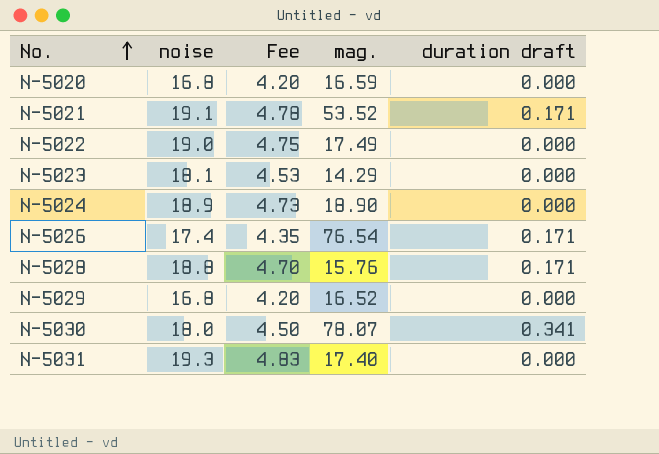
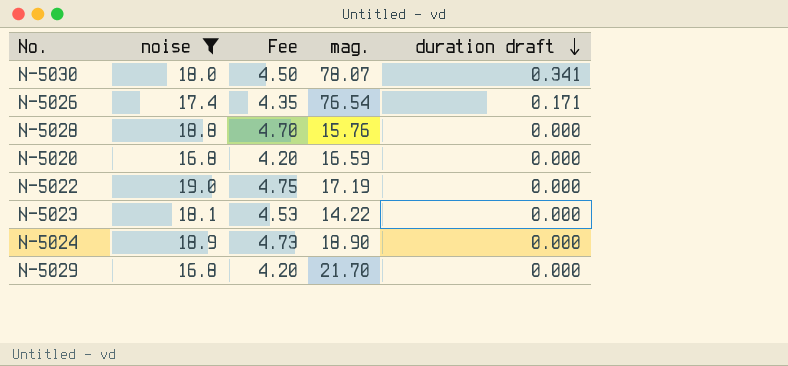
filter: none -> noise <= 19.0
row order: No. ascending -> duration draft descending
N-5028 | duration draft: 0.171 -> 0.000
N-5022 | mag.: 17.49 -> 17.19
N-5023 | mag.: 14.29 -> 14.22
N-5029 | mag.: 16.52 -> 21.70

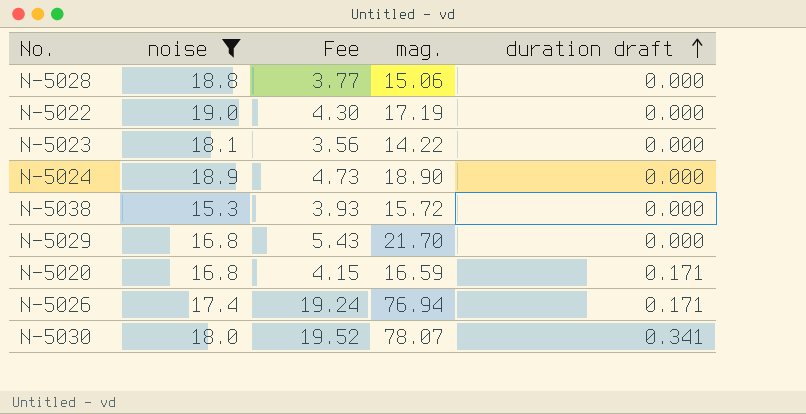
row order: duration draft descending -> duration draft ascending
column Fee | formula: [noise] * 0.25 -> [mag.] * 0.25
N-5028 | mag.: 15.76 -> 15.06
row N-5038: none -> 15.3 | 3.93 | 15.72 | 0.000
N-5020 | duration draft: 0.000 -> 0.171
N-5026 | mag.: 76.54 -> 76.94

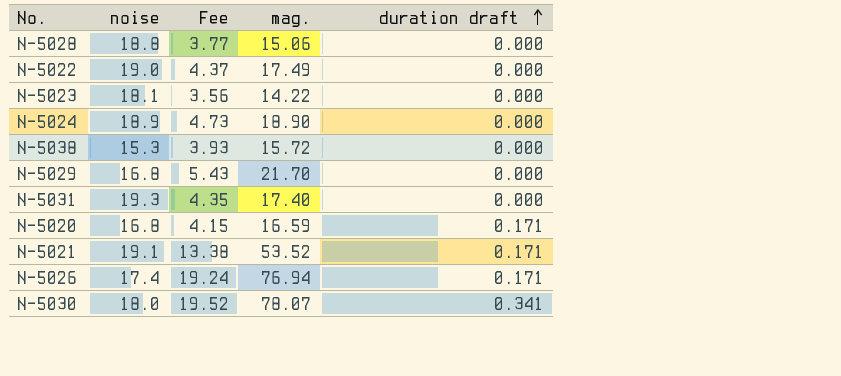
filter: noise <= 19.0 -> none
N-5022 | Fee: 4.30 -> 4.37
N-5022 | mag.: 17.19 -> 17.49

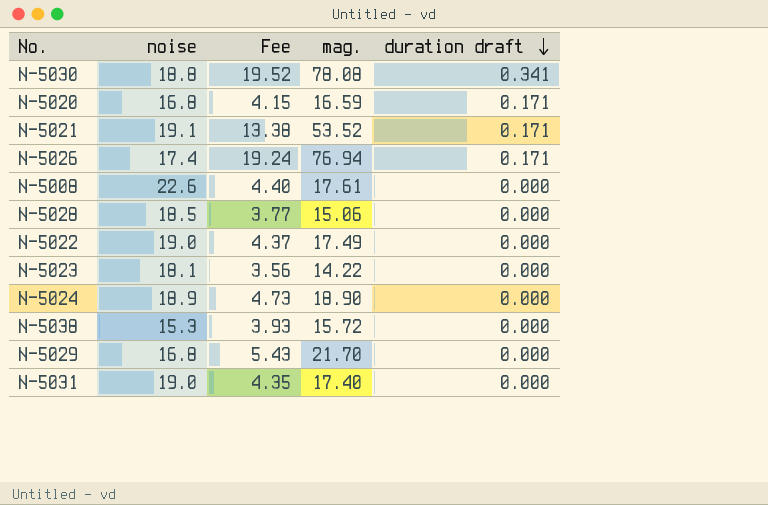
row order: duration draft ascending -> duration draft descending
N-5030 | noise: 18.0 -> 18.8
N-5030 | mag.: 78.07 -> 78.08
row N-5008: none -> 22.6 | 4.40 | 17.61 | 0.000
N-5028 | noise: 18.8 -> 18.5
N-5031 | noise: 19.3 -> 19.0

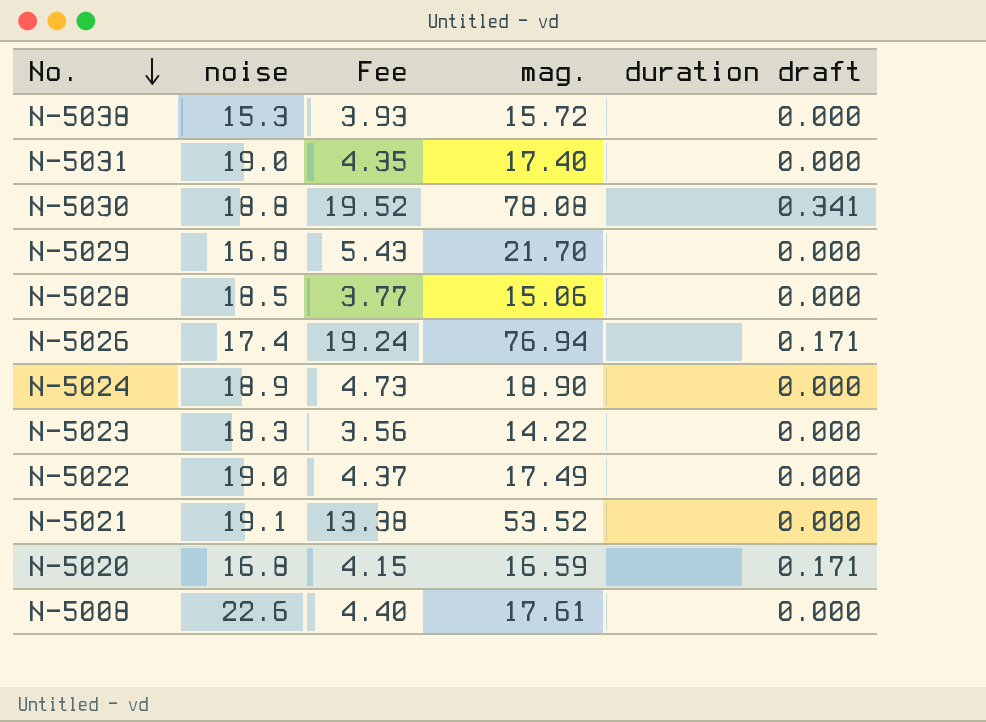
row order: duration draft descending -> No. descending
N-5023 | noise: 18.1 -> 18.3
N-5021 | duration draft: 0.171 -> 0.000

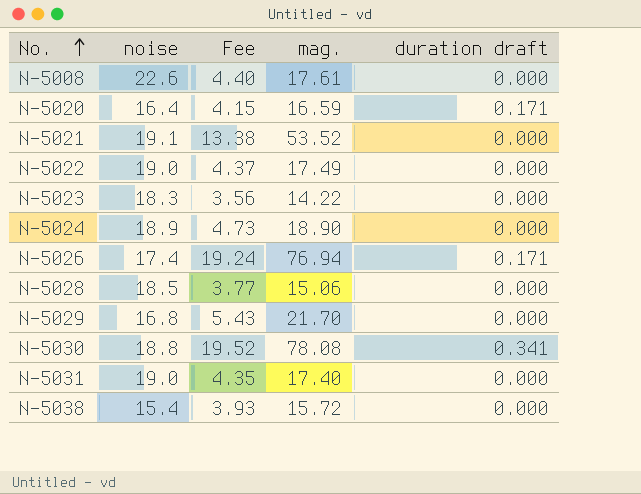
row order: No. descending -> No. ascending
N-5020 | noise: 16.8 -> 16.4
N-5038 | noise: 15.3 -> 15.4

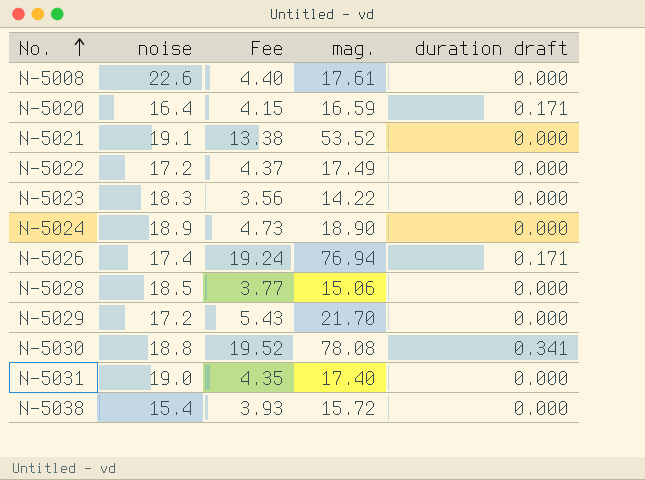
N-5022 | noise: 19.0 -> 17.2
N-5029 | noise: 16.8 -> 17.2

